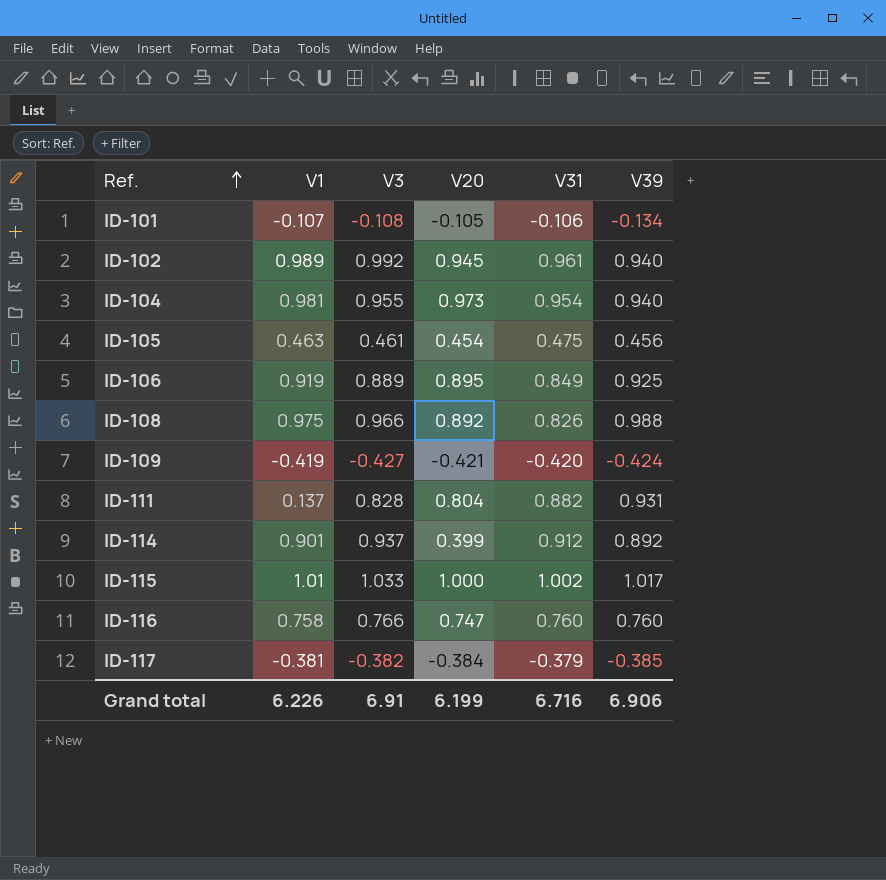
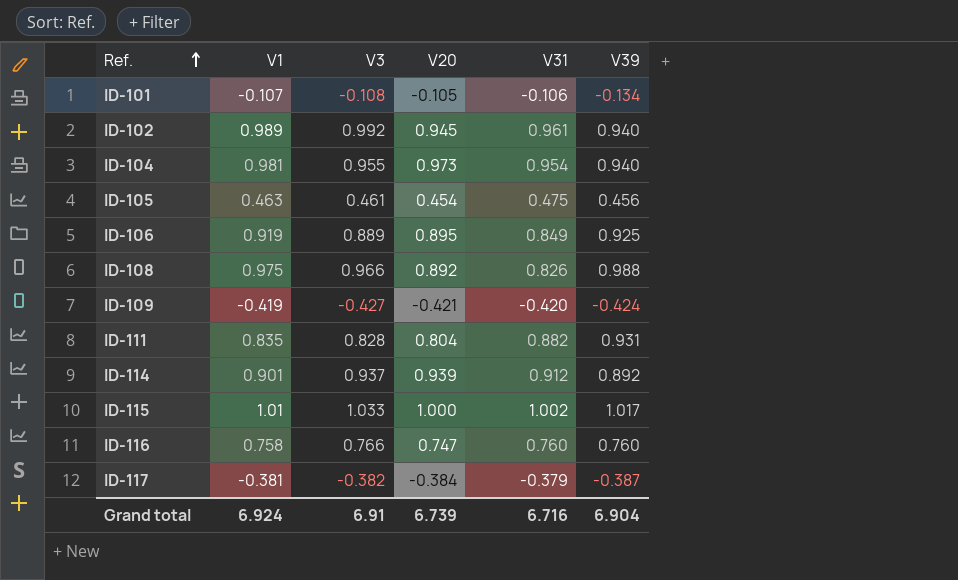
ID-111 | V1: 0.137 -> 0.835
ID-114 | V20: 0.399 -> 0.939
ID-117 | V39: -0.385 -> -0.387
Grand total | V1: 6.226 -> 6.924
Grand total | V20: 6.199 -> 6.739
Grand total | V39: 6.906 -> 6.904

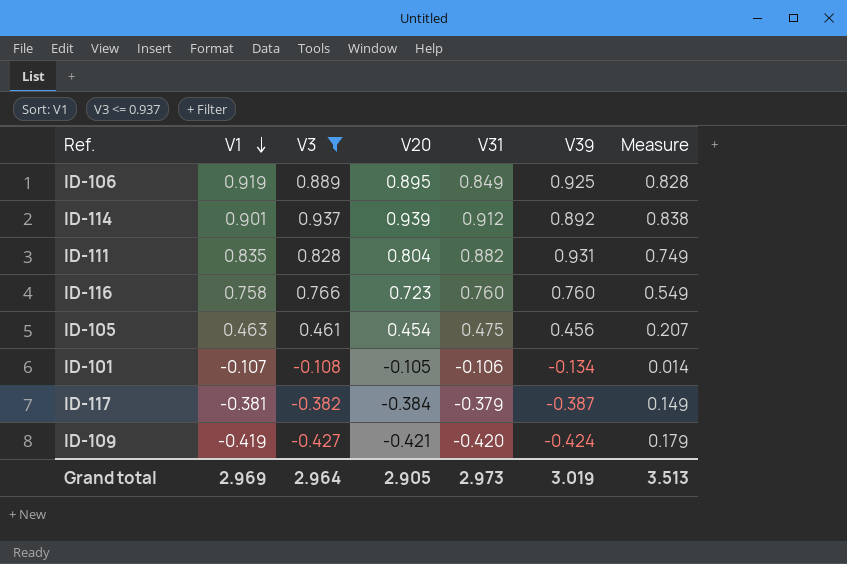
filter: none -> V3 <= 0.937
row order: Ref. ascending -> V1 descending
column Measure | formula: none -> [V20] * [V39]
ID-116 | V20: 0.747 -> 0.723
Grand total | V1: 6.924 -> 2.969
Grand total | V3: 6.91 -> 2.964
Grand total | V20: 6.739 -> 2.905
Grand total | V31: 6.716 -> 2.973
Grand total | V39: 6.904 -> 3.019

